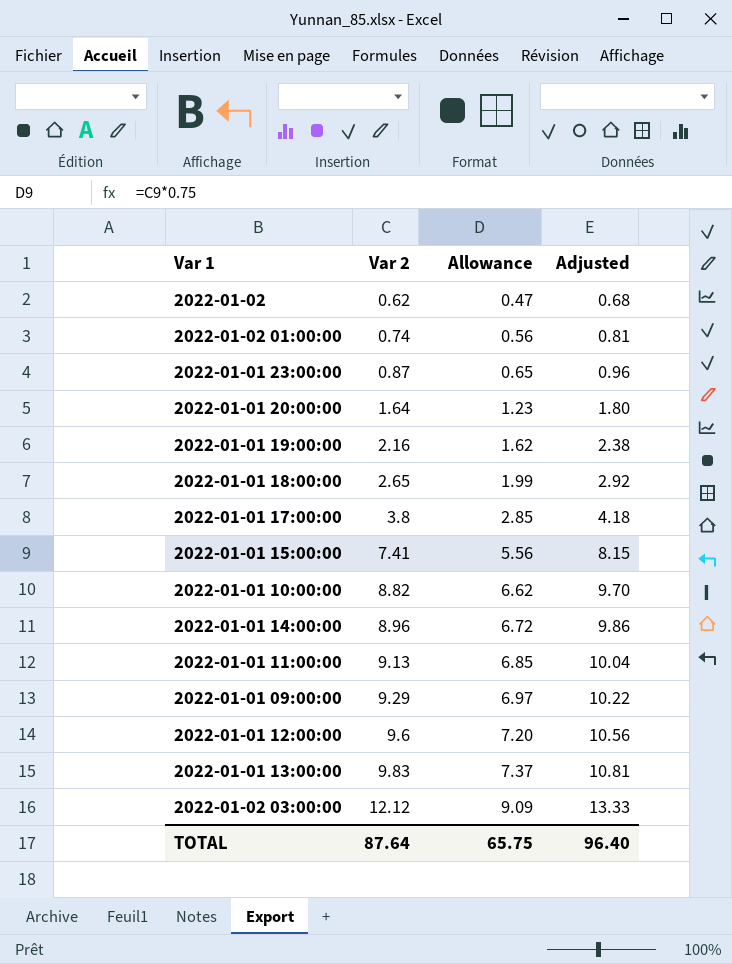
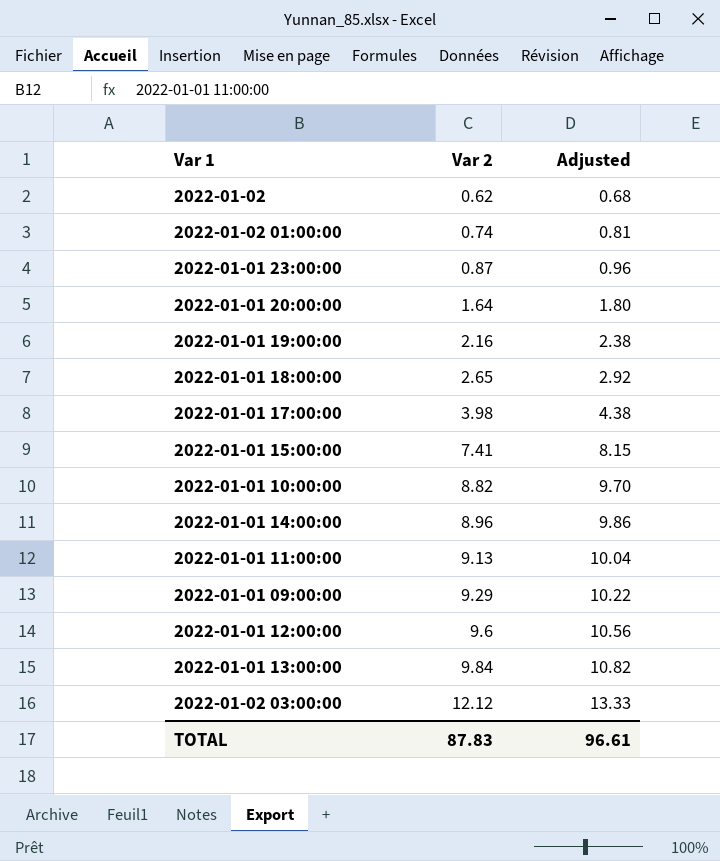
column Allowance | formula: [Var 2] * 0.75 -> none
2022-01-01 17:00:00 | Var 2: 3.8 -> 3.98
2022-01-01 17:00:00 | Adjusted: 4.18 -> 4.38
2022-01-01 13:00:00 | Var 2: 9.83 -> 9.84
2022-01-01 13:00:00 | Adjusted: 10.81 -> 10.82
TOTAL | Var 2: 87.64 -> 87.83
TOTAL | Adjusted: 96.40 -> 96.61

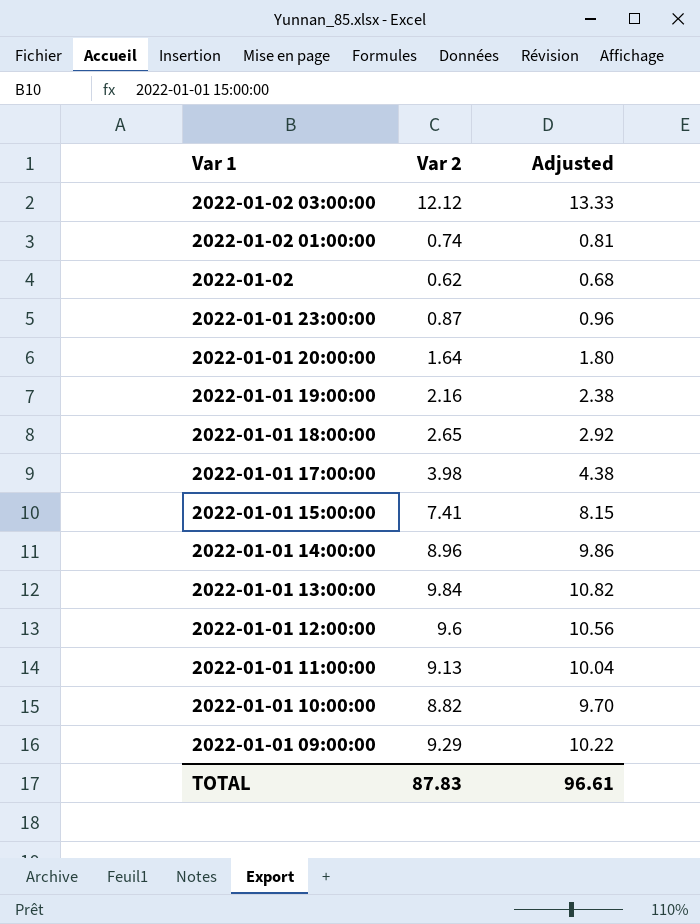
row order: Var 2 ascending -> Var 1 descending

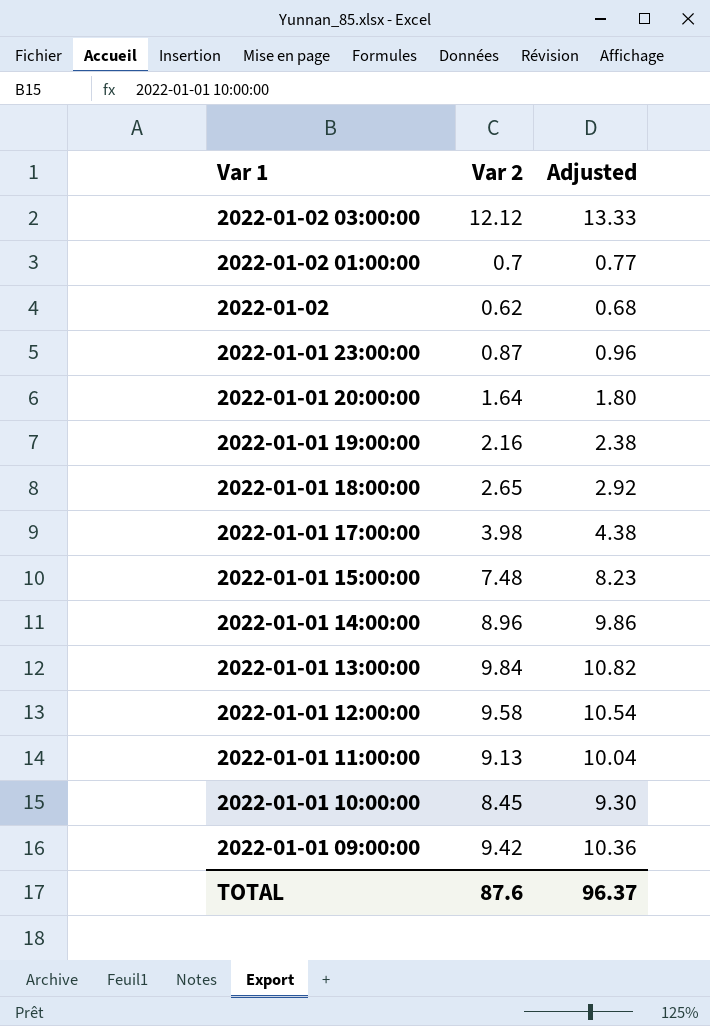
2022-01-02 01:00:00 | Var 2: 0.74 -> 0.7
2022-01-02 01:00:00 | Adjusted: 0.81 -> 0.77
2022-01-01 15:00:00 | Var 2: 7.41 -> 7.48
2022-01-01 15:00:00 | Adjusted: 8.15 -> 8.23
2022-01-01 12:00:00 | Var 2: 9.6 -> 9.58
2022-01-01 12:00:00 | Adjusted: 10.56 -> 10.54
2022-01-01 10:00:00 | Var 2: 8.82 -> 8.45
2022-01-01 10:00:00 | Adjusted: 9.70 -> 9.30
2022-01-01 09:00:00 | Var 2: 9.29 -> 9.42
2022-01-01 09:00:00 | Adjusted: 10.22 -> 10.36
TOTAL | Var 2: 87.83 -> 87.6
TOTAL | Adjusted: 96.61 -> 96.37

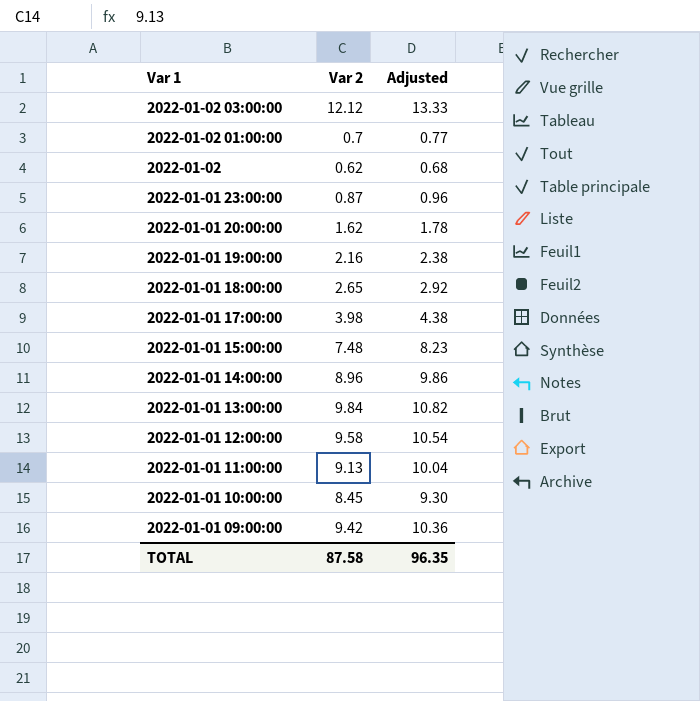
2022-01-01 20:00:00 | Var 2: 1.64 -> 1.62
2022-01-01 20:00:00 | Adjusted: 1.80 -> 1.78
TOTAL | Var 2: 87.6 -> 87.58
TOTAL | Adjusted: 96.37 -> 96.35

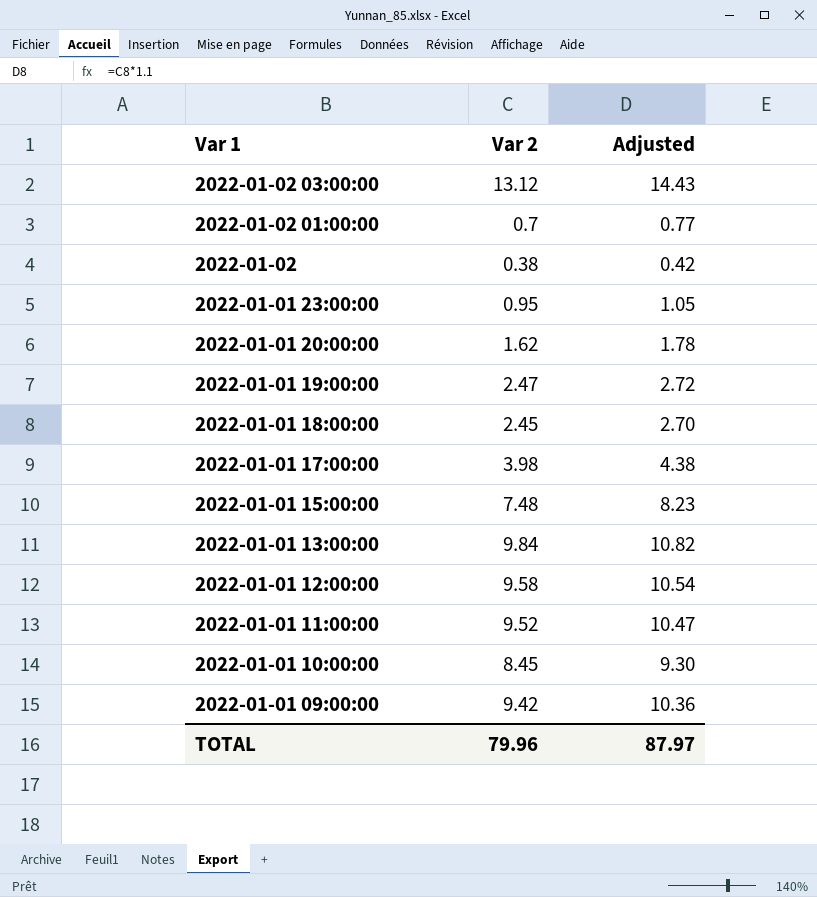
row 2022-01-01 14:00:00: 8.96 | 9.86 -> none
2022-01-02 03:00:00 | Var 2: 12.12 -> 13.12
2022-01-02 03:00:00 | Adjusted: 13.33 -> 14.43
2022-01-02 | Var 2: 0.62 -> 0.38
2022-01-02 | Adjusted: 0.68 -> 0.42
2022-01-01 23:00:00 | Var 2: 0.87 -> 0.95
2022-01-01 23:00:00 | Adjusted: 0.96 -> 1.05
2022-01-01 19:00:00 | Var 2: 2.16 -> 2.47
2022-01-01 19:00:00 | Adjusted: 2.38 -> 2.72
2022-01-01 18:00:00 | Var 2: 2.65 -> 2.45
2022-01-01 18:00:00 | Adjusted: 2.92 -> 2.70
2022-01-01 11:00:00 | Var 2: 9.13 -> 9.52
2022-01-01 11:00:00 | Adjusted: 10.04 -> 10.47
TOTAL | Var 2: 87.58 -> 79.96
TOTAL | Adjusted: 96.35 -> 87.97

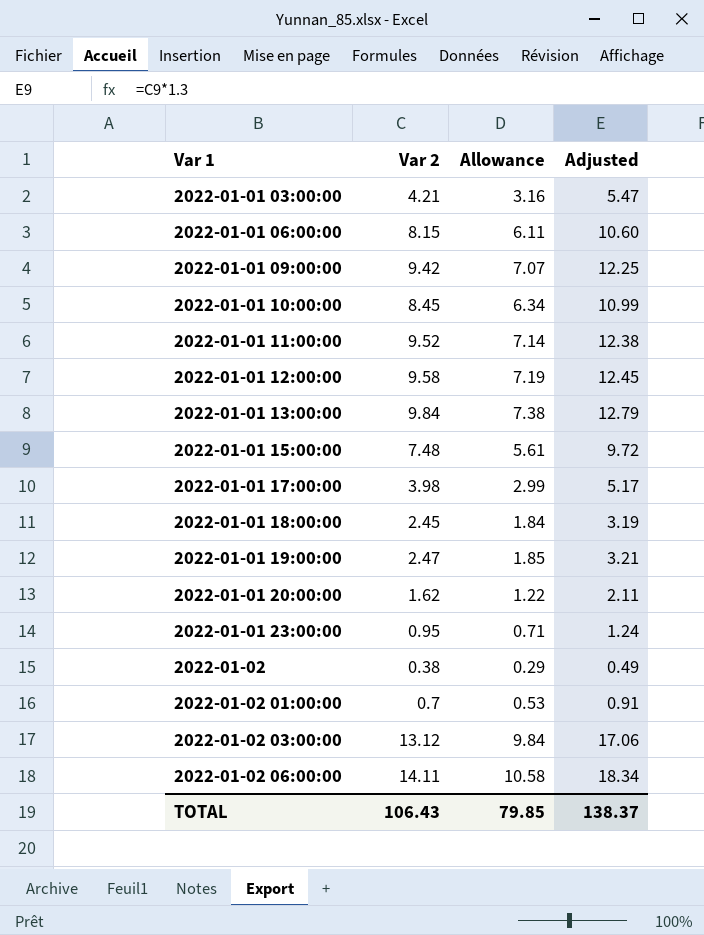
row order: Var 1 descending -> Var 1 ascending
column Allowance | formula: none -> [Var 2] * 0.75
column Adjusted | formula: [Var 2] * 1.1 -> [Var 2] * 1.3
row 2022-01-01 03:00:00: none -> 4.21 | 3.16 | 5.47
row 2022-01-01 06:00:00: none -> 8.15 | 6.11 | 10.60
row 2022-01-02 06:00:00: none -> 14.11 | 10.58 | 18.34
TOTAL | Var 2: 79.96 -> 106.43
TOTAL | Adjusted: 87.97 -> 138.37

